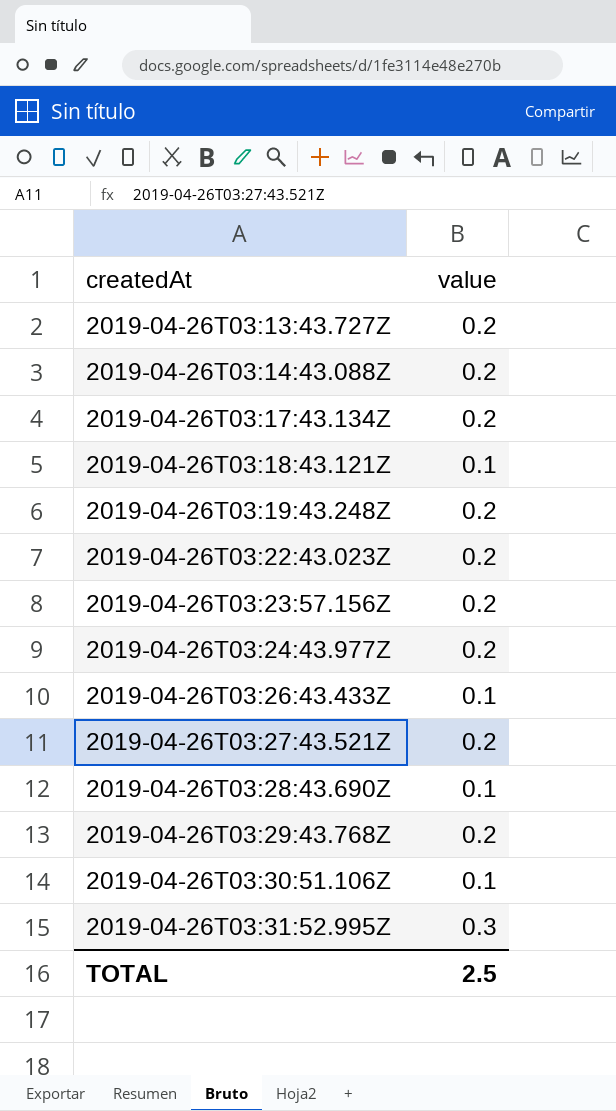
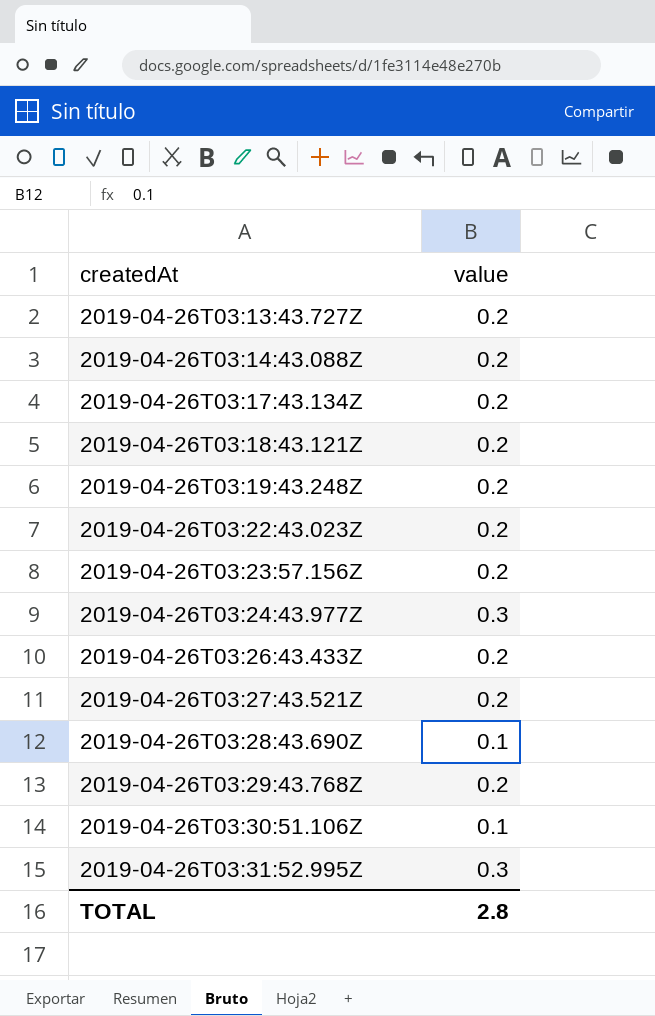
2019-04-26T03:18:43.121Z | value: 0.1 -> 0.2
2019-04-26T03:24:43.977Z | value: 0.2 -> 0.3
2019-04-26T03:26:43.433Z | value: 0.1 -> 0.2
TOTAL | value: 2.5 -> 2.8

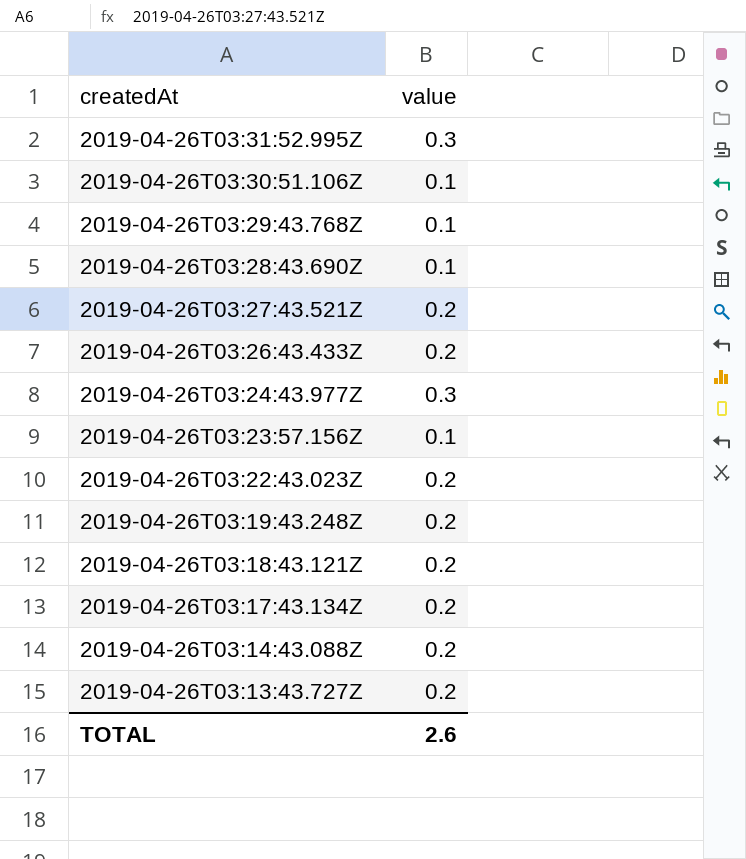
row order: createdAt ascending -> createdAt descending
2019-04-26T03:29:43.768Z | value: 0.2 -> 0.1
2019-04-26T03:23:57.156Z | value: 0.2 -> 0.1
TOTAL | value: 2.8 -> 2.6

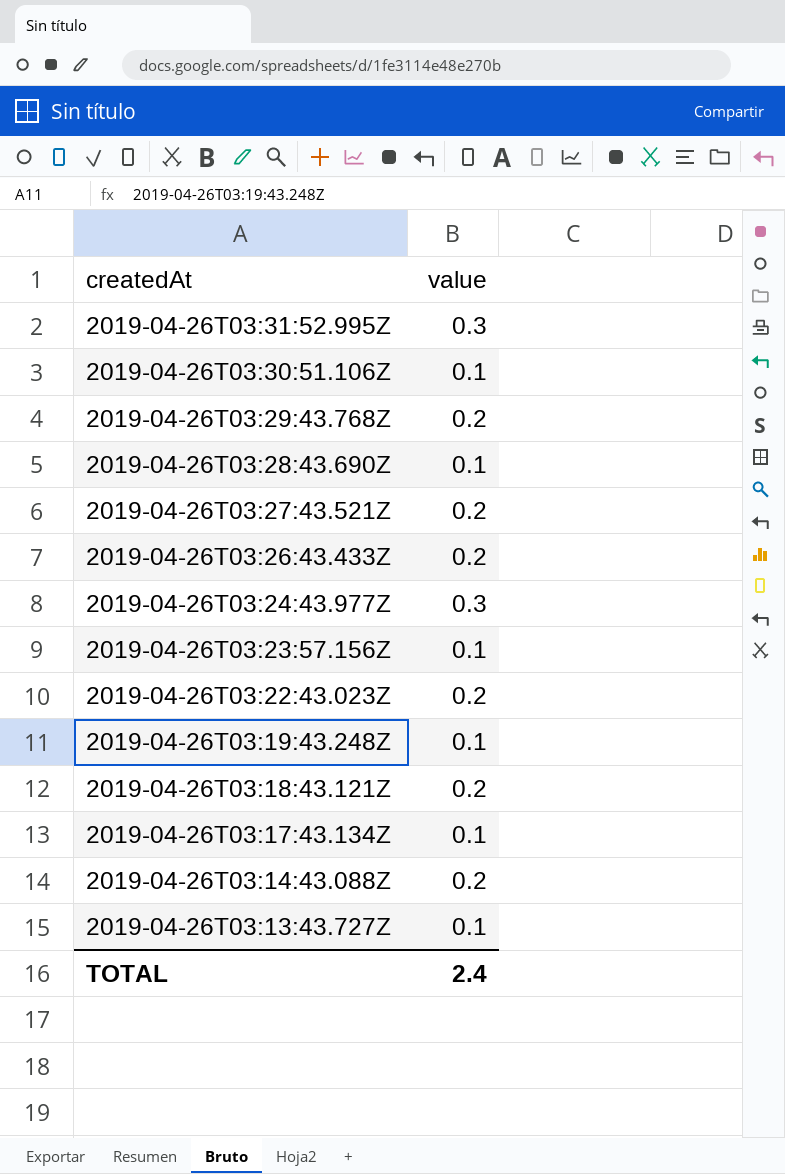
2019-04-26T03:29:43.768Z | value: 0.1 -> 0.2
2019-04-26T03:19:43.248Z | value: 0.2 -> 0.1
2019-04-26T03:17:43.134Z | value: 0.2 -> 0.1
2019-04-26T03:13:43.727Z | value: 0.2 -> 0.1
TOTAL | value: 2.6 -> 2.4

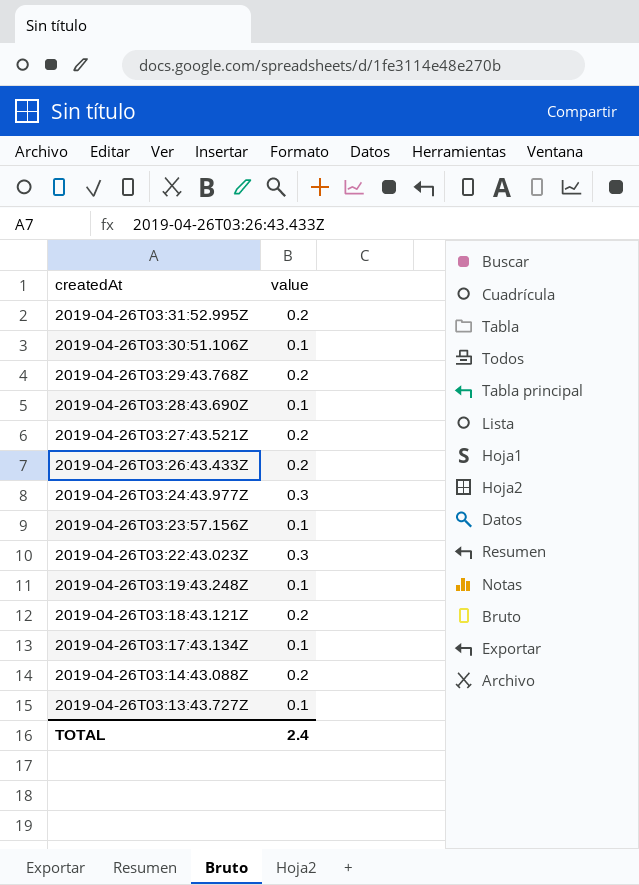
2019-04-26T03:31:52.995Z | value: 0.3 -> 0.2
2019-04-26T03:22:43.023Z | value: 0.2 -> 0.3

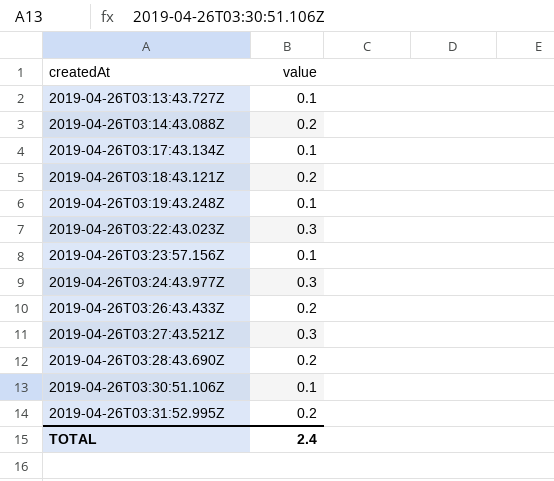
row order: createdAt descending -> createdAt ascending
row 2019-04-26T03:29:43.768Z: 0.2 -> none
2019-04-26T03:27:43.521Z | value: 0.2 -> 0.3
2019-04-26T03:28:43.690Z | value: 0.1 -> 0.2

